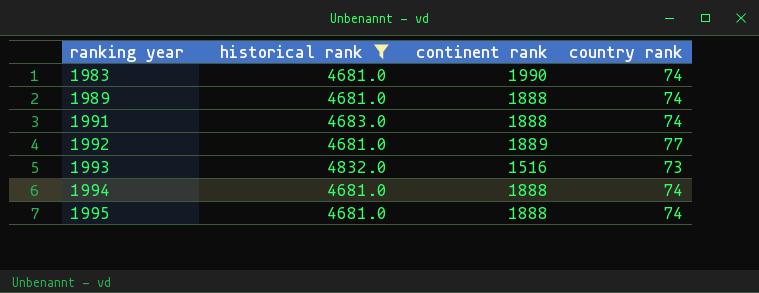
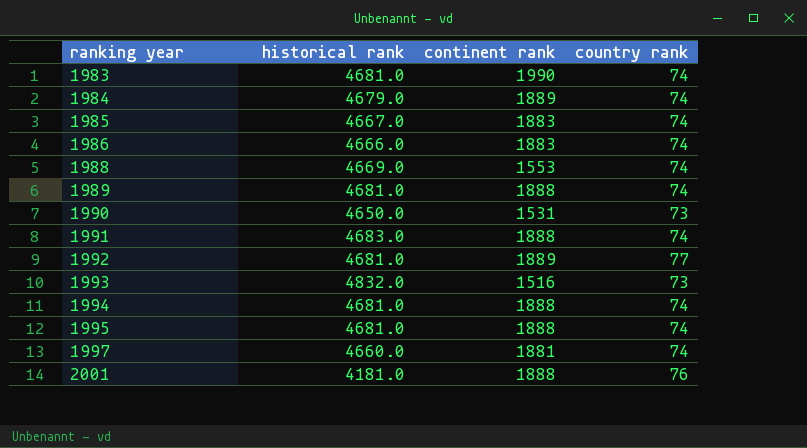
filter: historical rank >= 4681.0 -> none

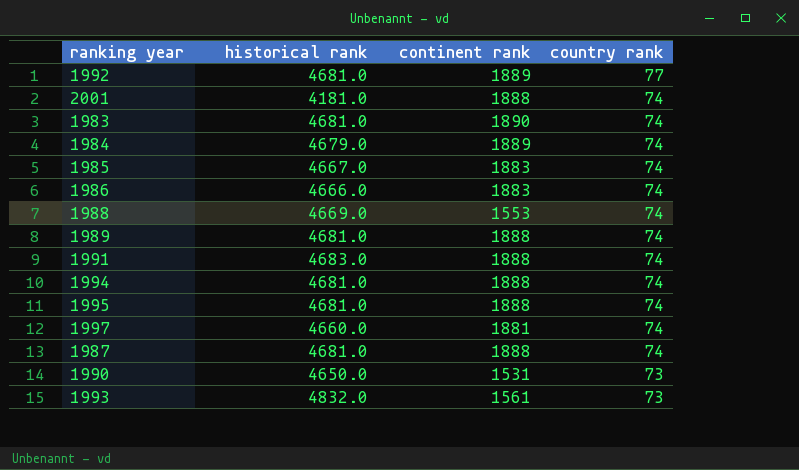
row order: ranking year ascending -> country rank descending
2001 | country rank: 76 -> 74
1983 | continent rank: 1990 -> 1890
row 1987: none -> 4681.0 | 1888 | 74
1993 | continent rank: 1516 -> 1561

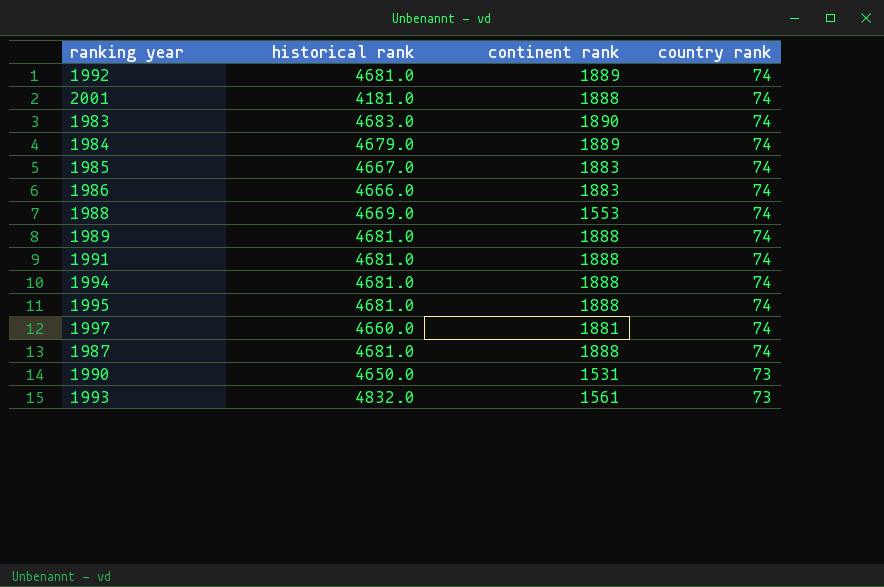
1992 | country rank: 77 -> 74
1983 | historical rank: 4681.0 -> 4683.0
1991 | historical rank: 4683.0 -> 4681.0

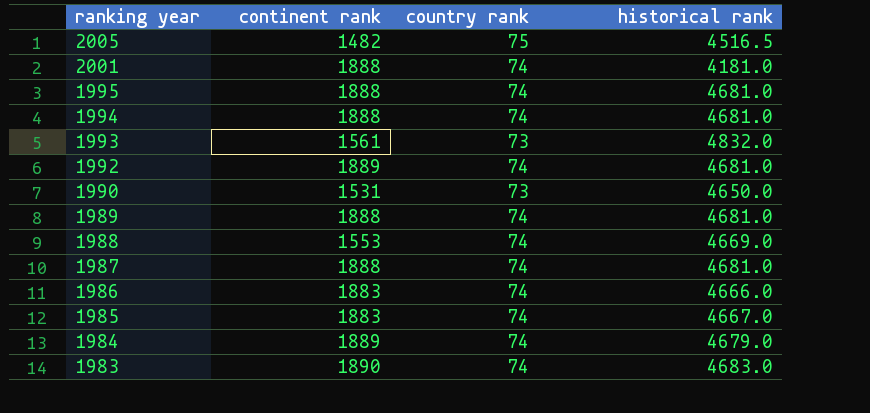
row order: country rank descending -> ranking year descending
column historical rank | position: 2 -> 4
row 1991: 4681.0 | 1888 | 74 -> none
row 1997: 4660.0 | 1881 | 74 -> none
row 2005: none -> 1482 | 75 | 4516.5

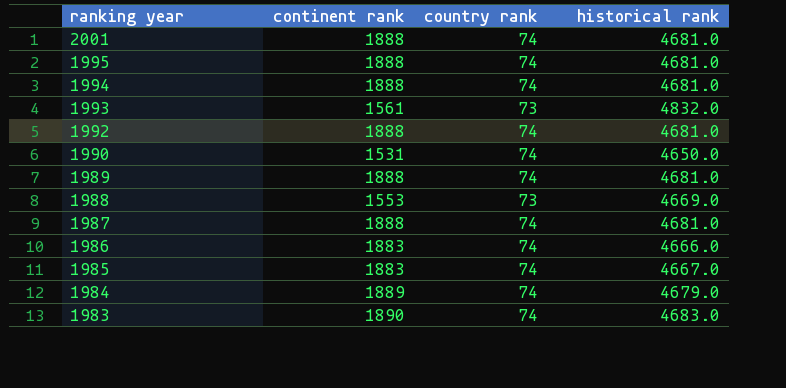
row 2005: 1482 | 75 | 4516.5 -> none
2001 | historical rank: 4181.0 -> 4681.0
1992 | continent rank: 1889 -> 1888
1990 | country rank: 73 -> 74
1988 | country rank: 74 -> 73

